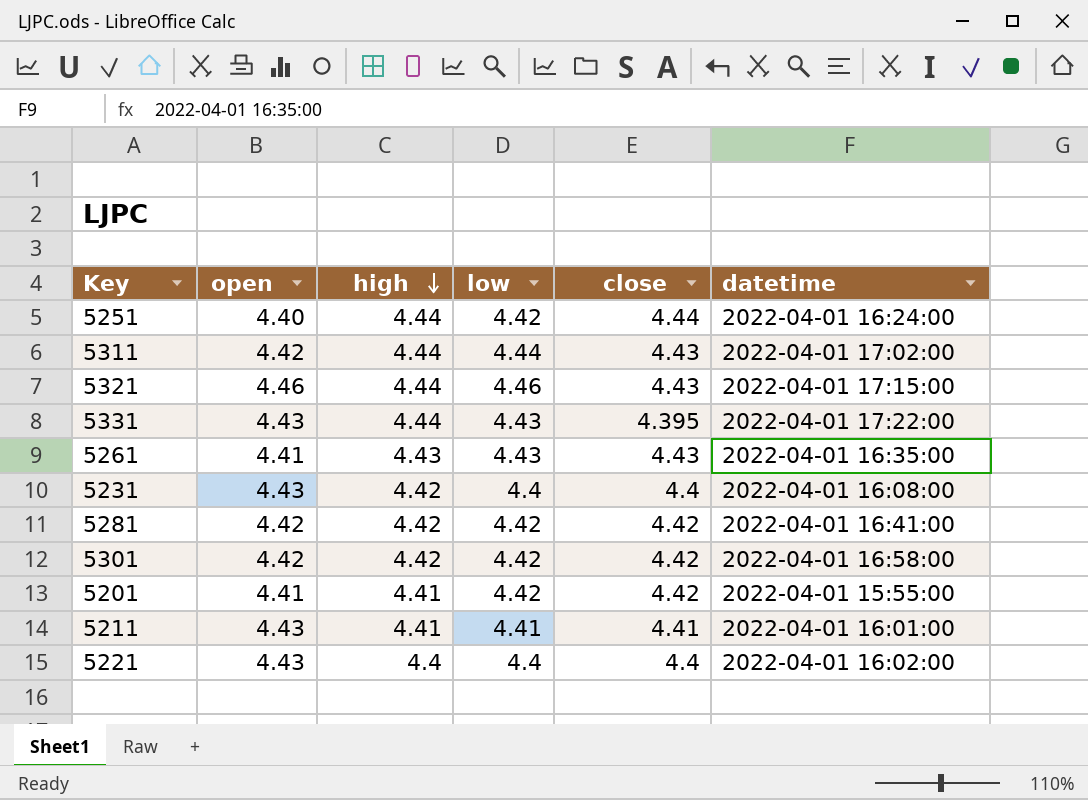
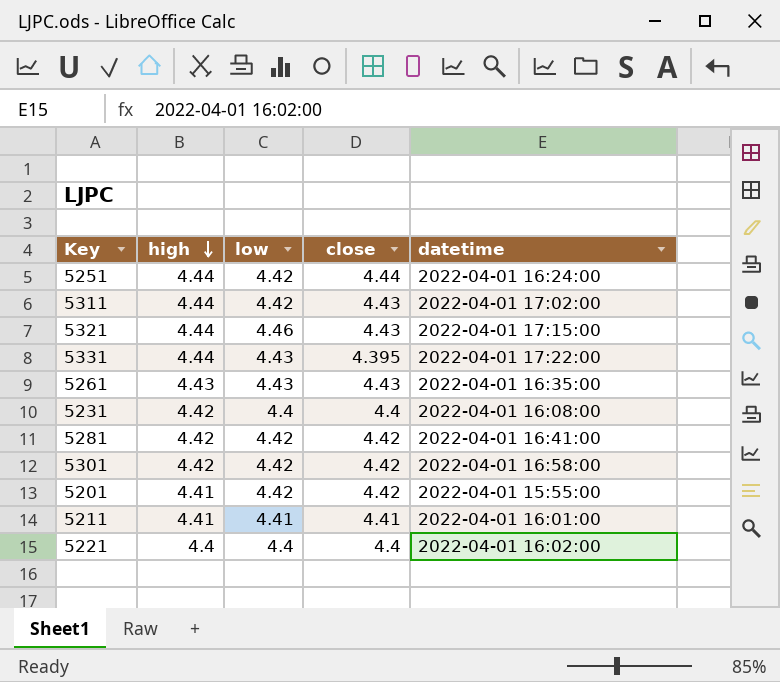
column open | position: 2 -> none
5311 | low: 4.44 -> 4.42

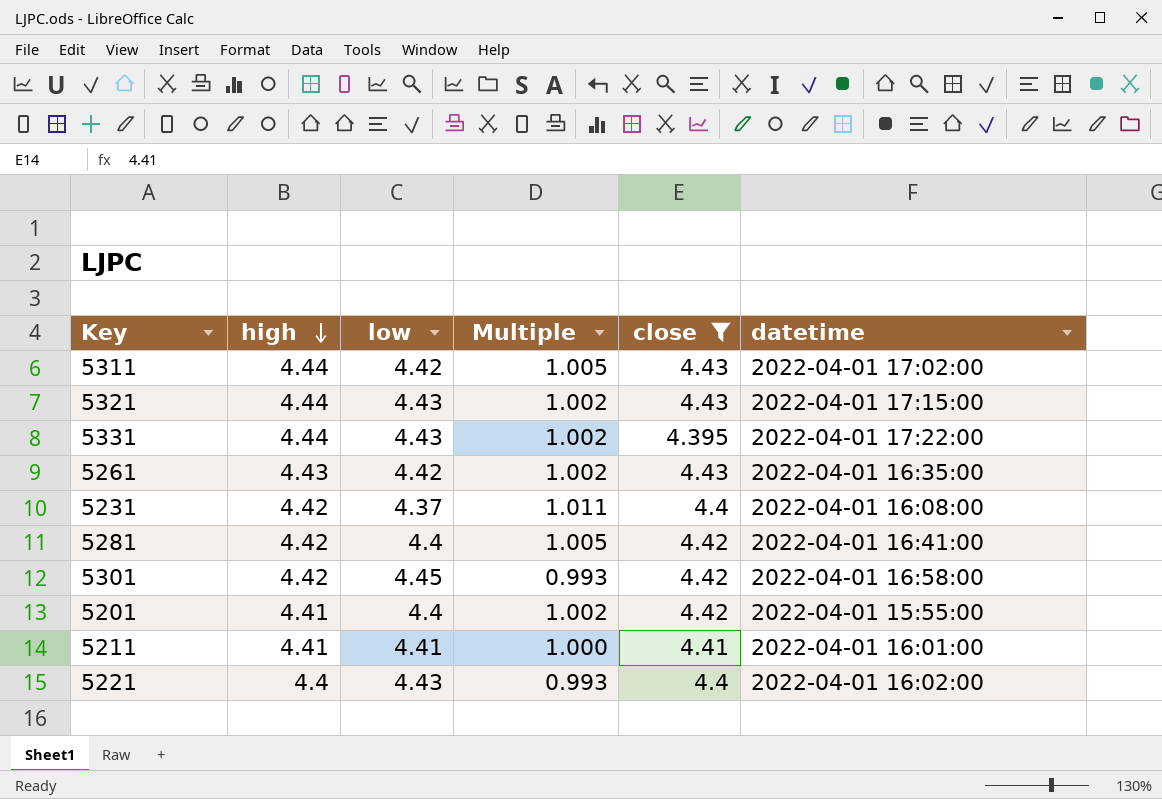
filter: none -> close != 4.44
column Multiple | formula: none -> [high] / [low]
5321 | low: 4.46 -> 4.43
5261 | low: 4.43 -> 4.42
5231 | low: 4.4 -> 4.37
5281 | low: 4.42 -> 4.4
5301 | low: 4.42 -> 4.45
5201 | low: 4.42 -> 4.4
5221 | low: 4.4 -> 4.43

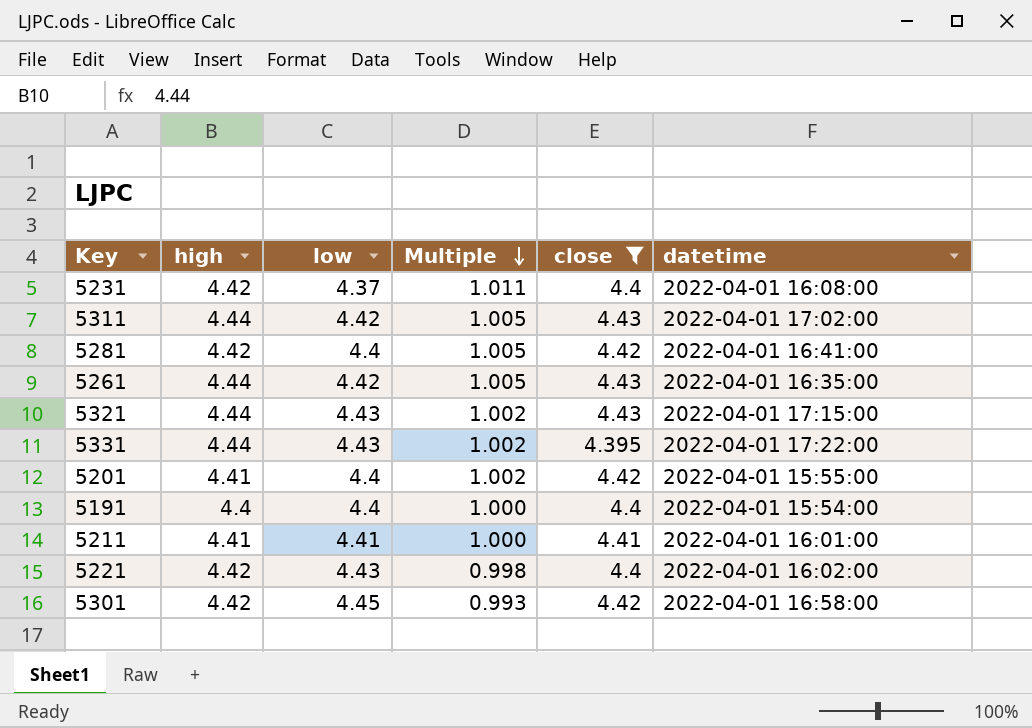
row order: high descending -> Multiple descending
5261 | high: 4.43 -> 4.44
5261 | Multiple: 1.002 -> 1.005
row 5191: none -> 4.4 | 4.4 | 1.000 | 4.4 | 2022-04-01 15:54:00
5221 | high: 4.4 -> 4.42
5221 | Multiple: 0.993 -> 0.998

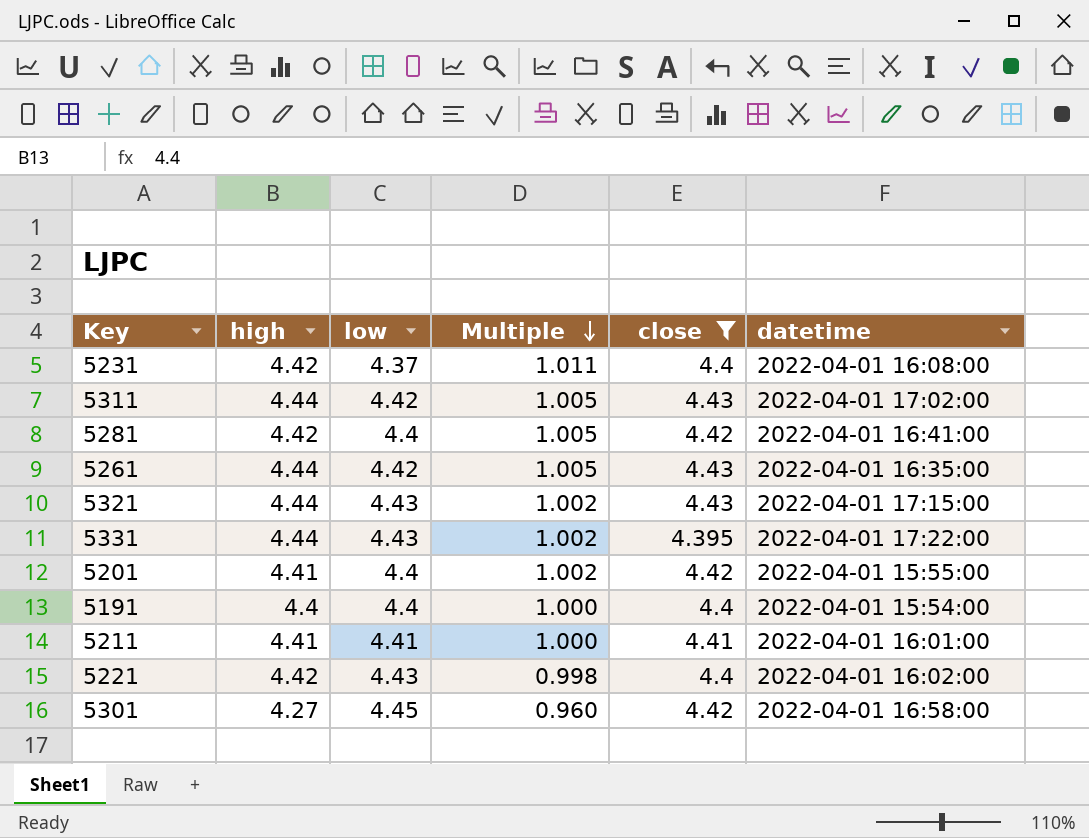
5301 | high: 4.42 -> 4.27
5301 | Multiple: 0.993 -> 0.960

